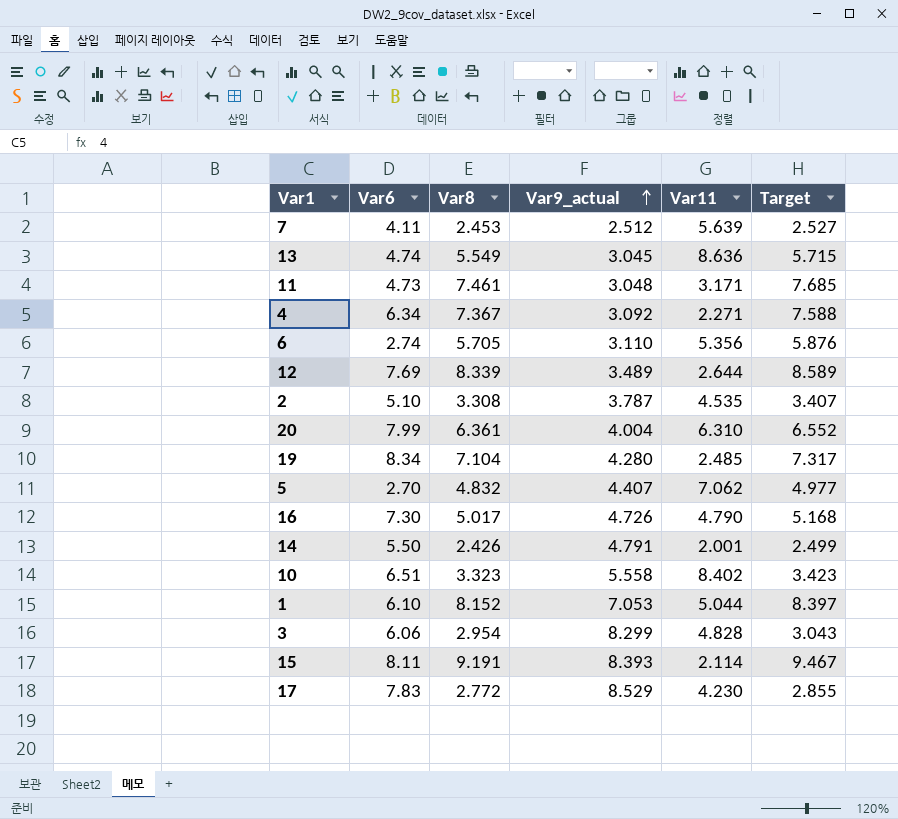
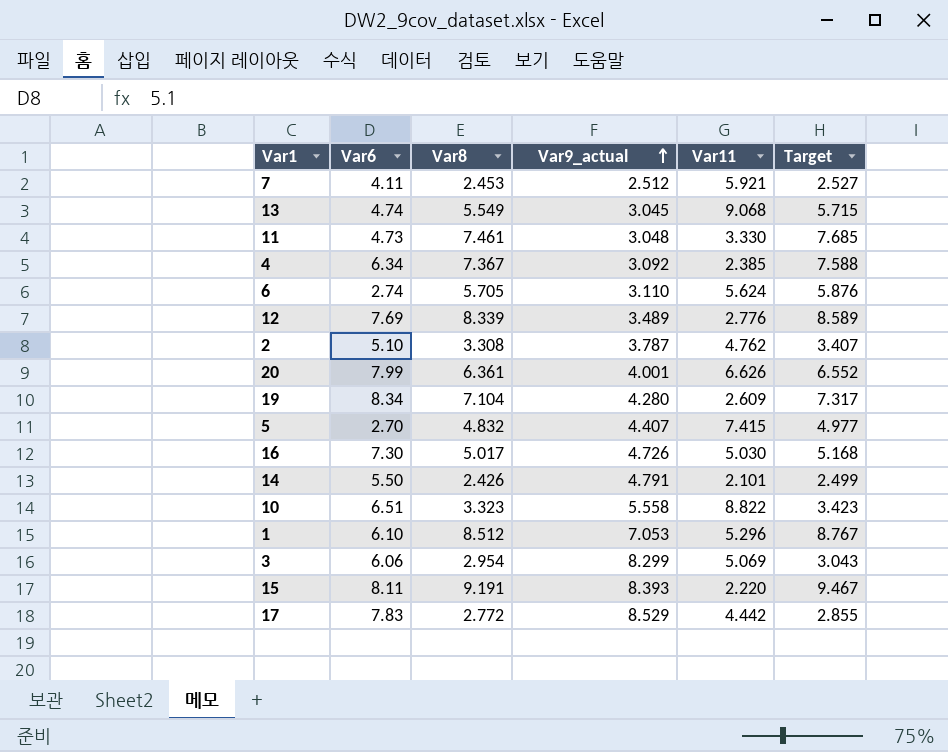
7 | Var11: 5.639 -> 5.921
13 | Var11: 8.636 -> 9.068
11 | Var11: 3.171 -> 3.330
4 | Var11: 2.271 -> 2.385
6 | Var11: 5.356 -> 5.624
12 | Var11: 2.644 -> 2.776
2 | Var11: 4.535 -> 4.762
20 | Var9_actual: 4.004 -> 4.001
20 | Var11: 6.310 -> 6.626
19 | Var11: 2.485 -> 2.609
5 | Var11: 7.062 -> 7.415
16 | Var11: 4.790 -> 5.030
14 | Var11: 2.001 -> 2.101
10 | Var11: 8.402 -> 8.822
1 | Var8: 8.152 -> 8.512
1 | Var11: 5.044 -> 5.296
1 | Target: 8.397 -> 8.767
3 | Var11: 4.828 -> 5.069
15 | Var11: 2.114 -> 2.220
17 | Var11: 4.230 -> 4.442

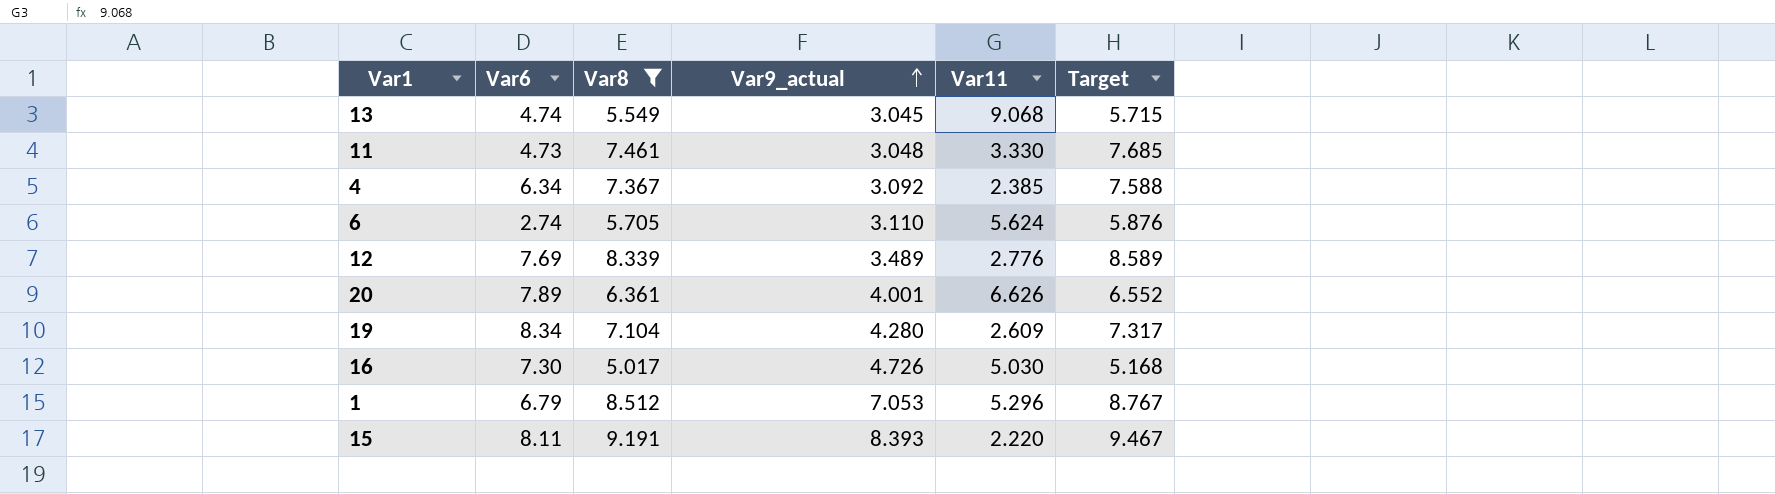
filter: none -> Var8 >= 5.017
20 | Var6: 7.99 -> 7.89
1 | Var6: 6.10 -> 6.79

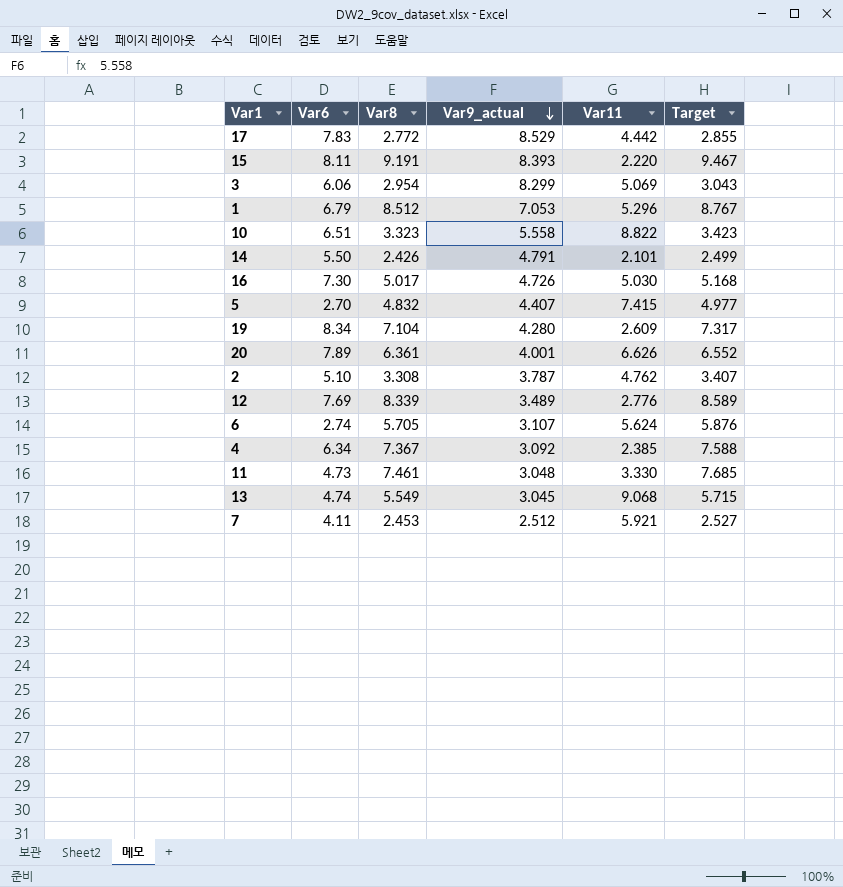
filter: Var8 >= 5.017 -> none
row order: Var9_actual ascending -> Var9_actual descending
6 | Var9_actual: 3.110 -> 3.107

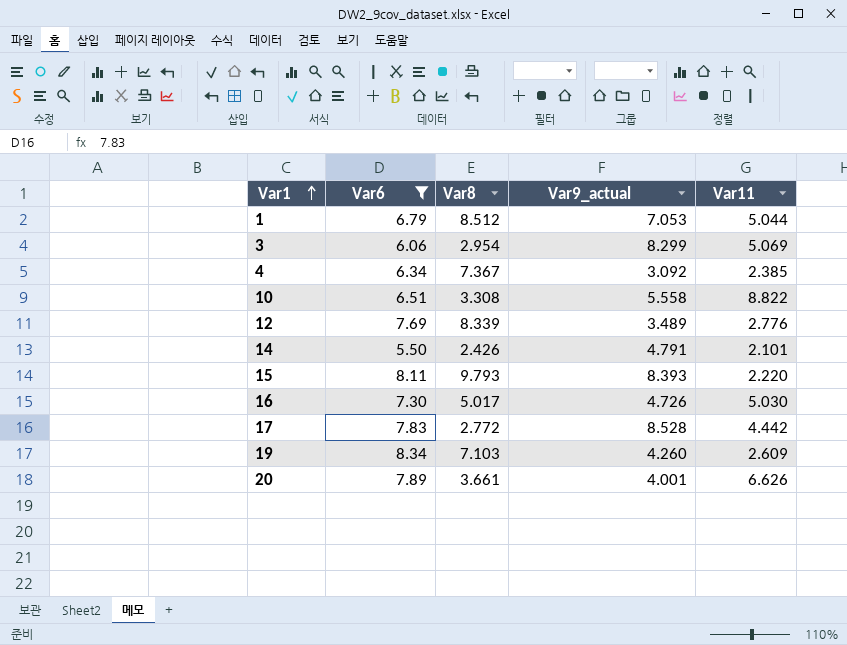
filter: none -> Var6 >= 5.50
row order: Var9_actual descending -> Var1 ascending
column Target | formula: [Var8] * 1.03 -> none
1 | Var11: 5.296 -> 5.044
10 | Var8: 3.323 -> 3.308
15 | Var8: 9.191 -> 9.793
17 | Var9_actual: 8.529 -> 8.528
19 | Var8: 7.104 -> 7.103
19 | Var9_actual: 4.280 -> 4.260
20 | Var8: 6.361 -> 3.661

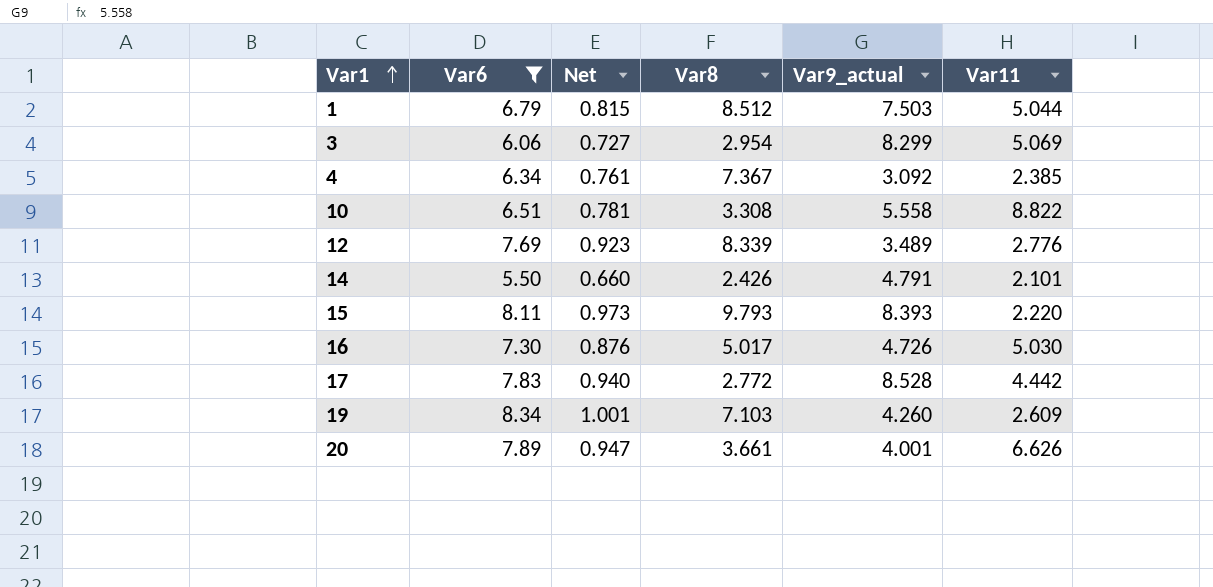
column Net | formula: none -> [Var6] * 0.12
1 | Var9_actual: 7.053 -> 7.503

